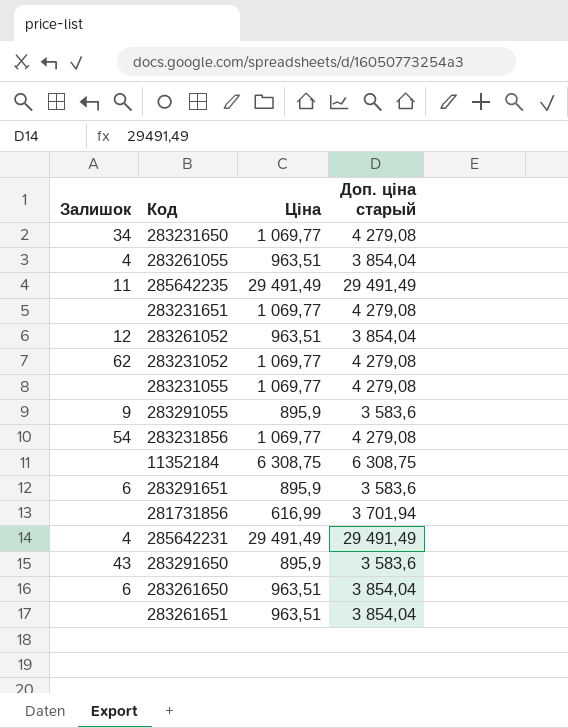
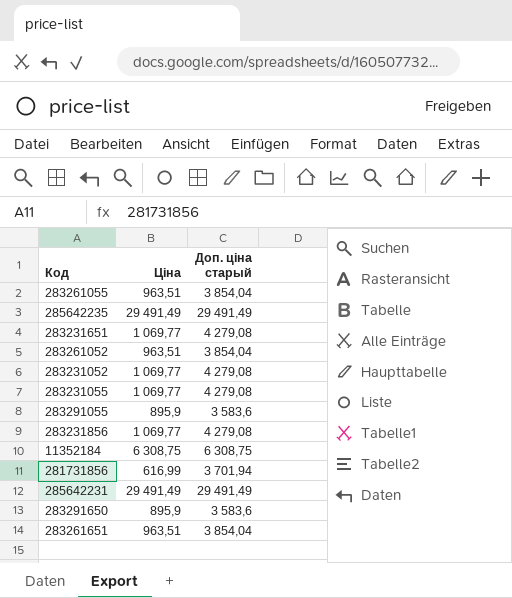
column Залишок | position: 1 -> none
row 283231650: 34 | 1 069,77 | 4 279,08 -> none
row 283291651: 6 | 895,9 | 3 583,6 -> none
row 283261650: 6 | 963,51 | 3 854,04 -> none

